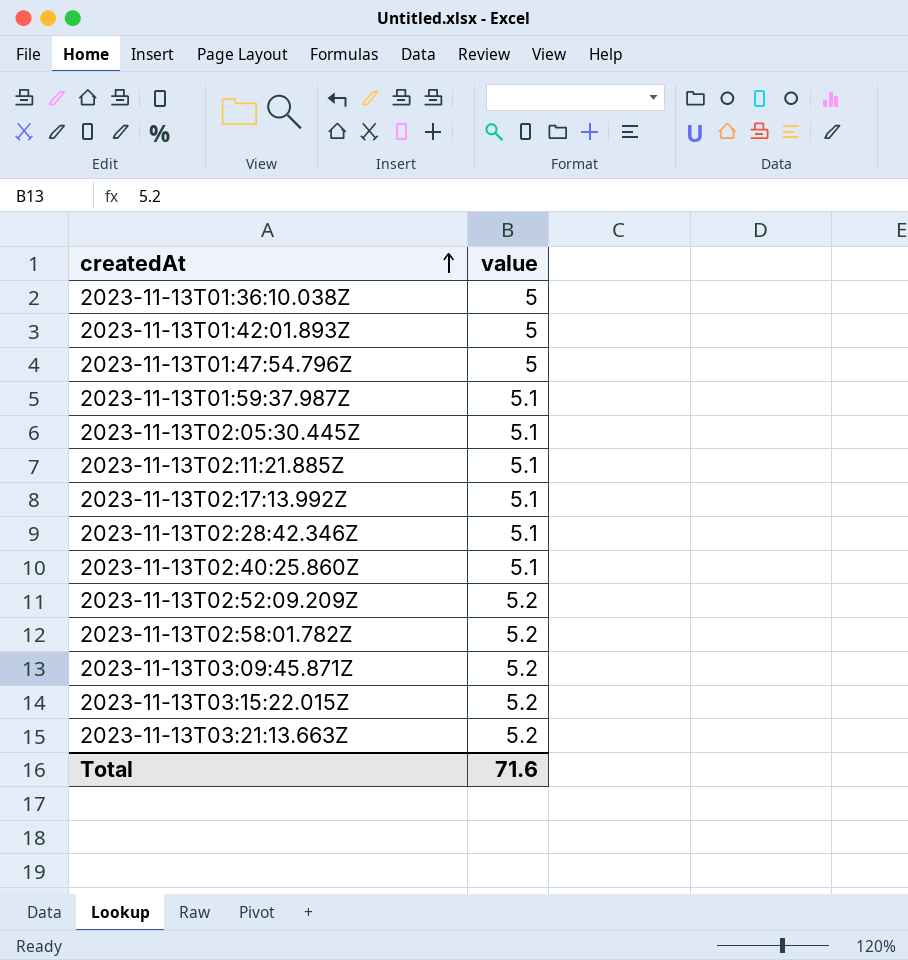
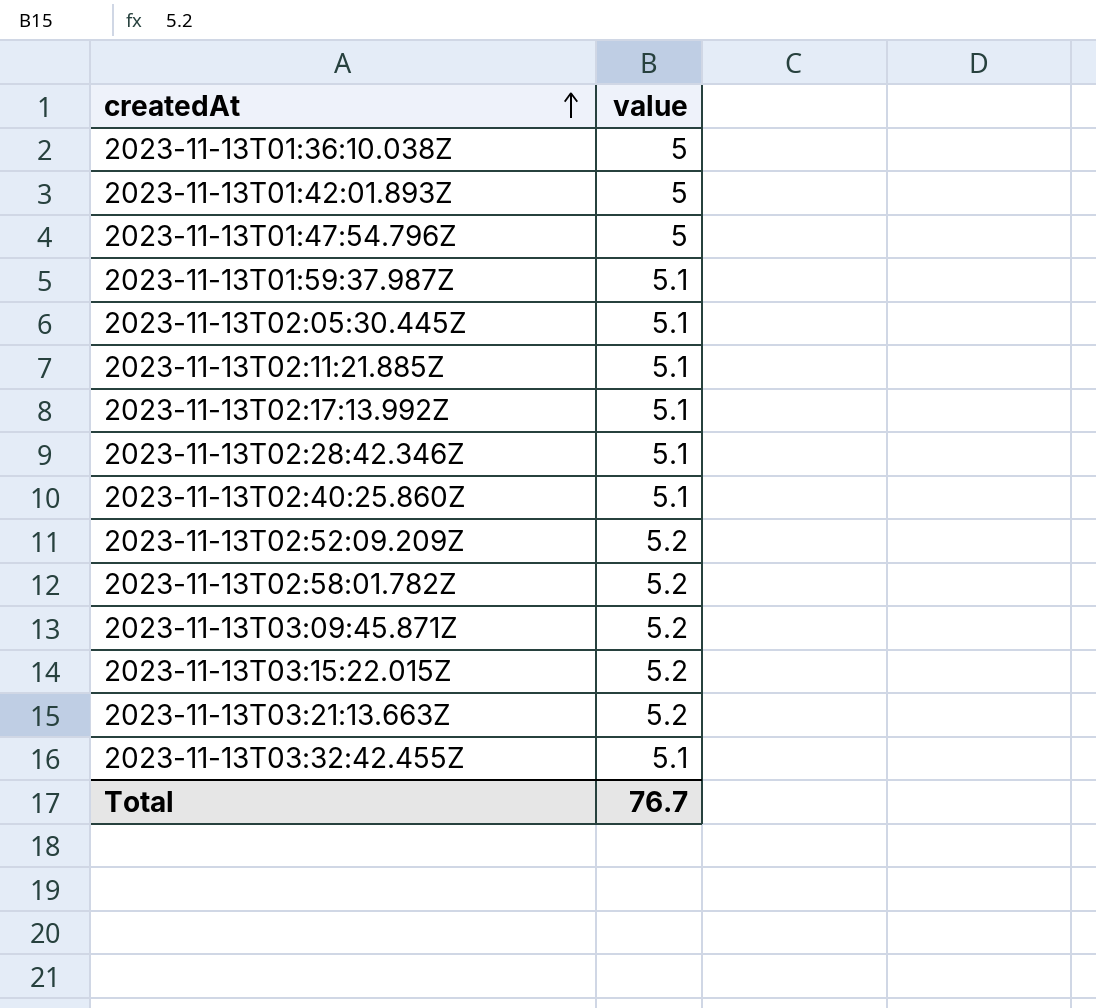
row 2023-11-13T03:32:42.455Z: none -> 5.1
Total | value: 71.6 -> 76.7

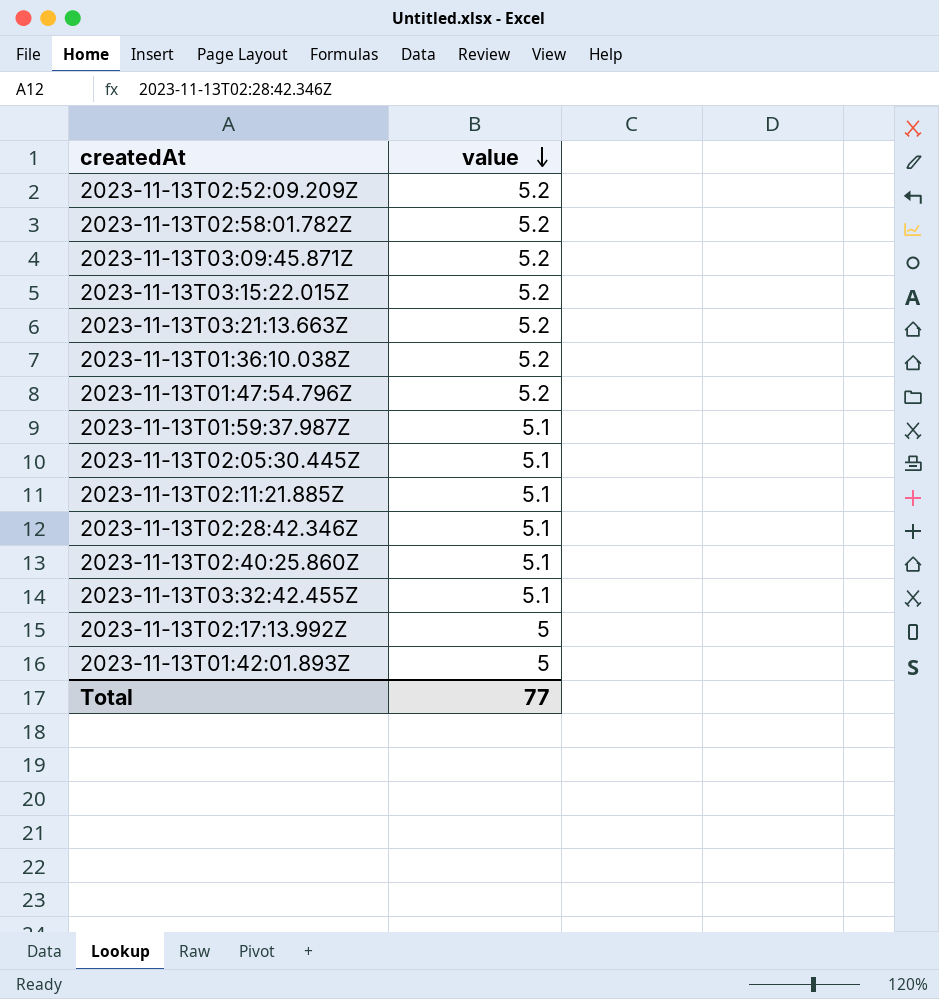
row order: createdAt ascending -> value descending
2023-11-13T01:36:10.038Z | value: 5 -> 5.2
2023-11-13T01:47:54.796Z | value: 5 -> 5.2
2023-11-13T02:17:13.992Z | value: 5.1 -> 5
Total | value: 76.7 -> 77

